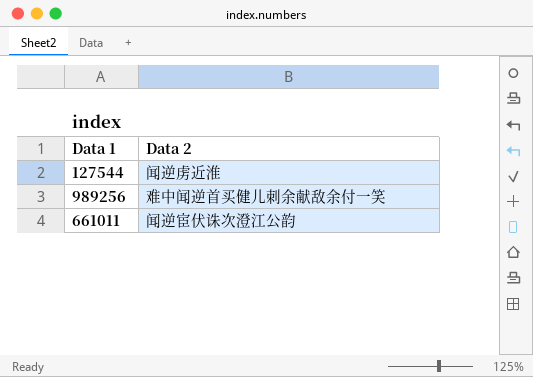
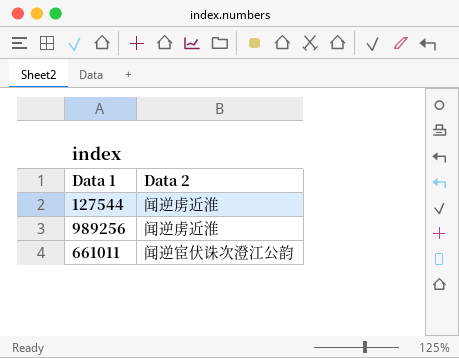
989256 | Data 2: 难中闻逆首买健儿刺余献敌余付一笑 -> 闻逆虏近淮

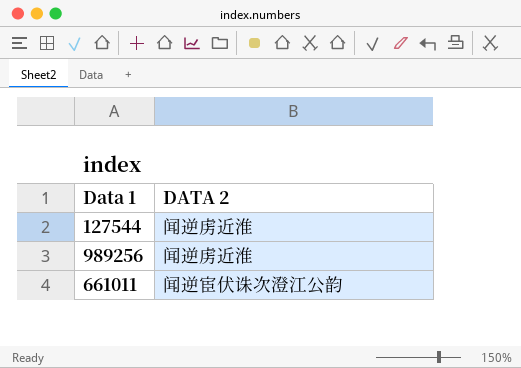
column name: Data 2 -> DATA 2

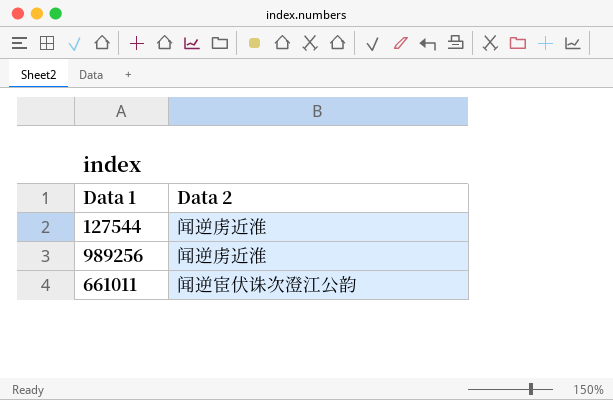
column name: DATA 2 -> Data 2

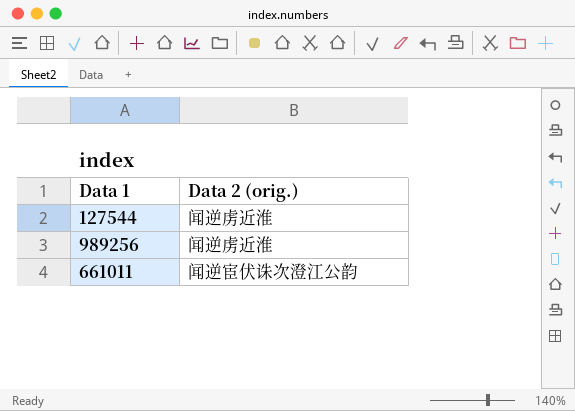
column name: Data 2 -> Data 2 (orig.)

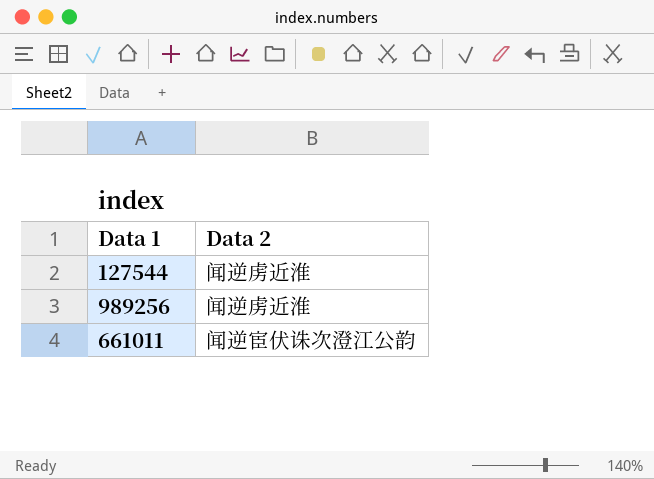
column name: Data 2 (orig.) -> Data 2

